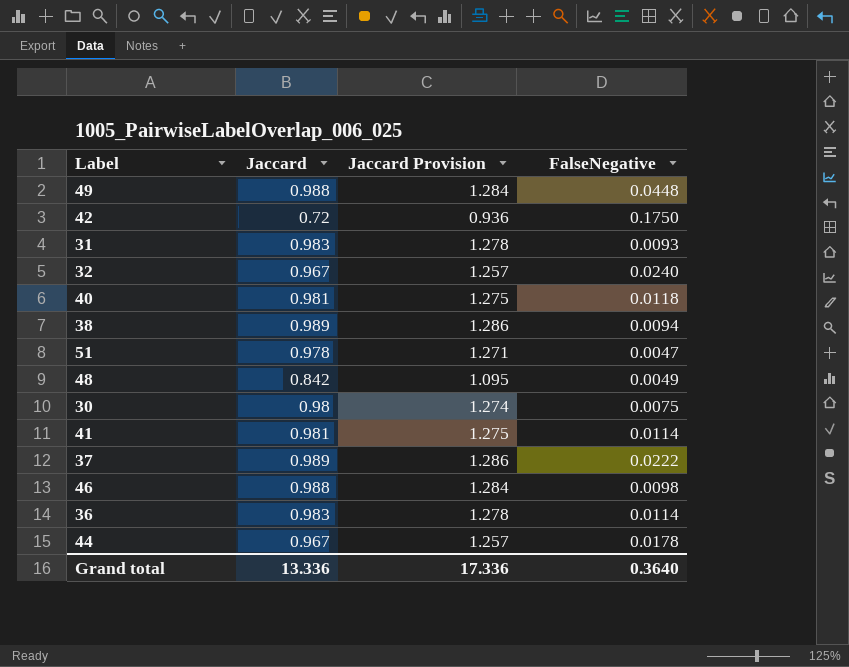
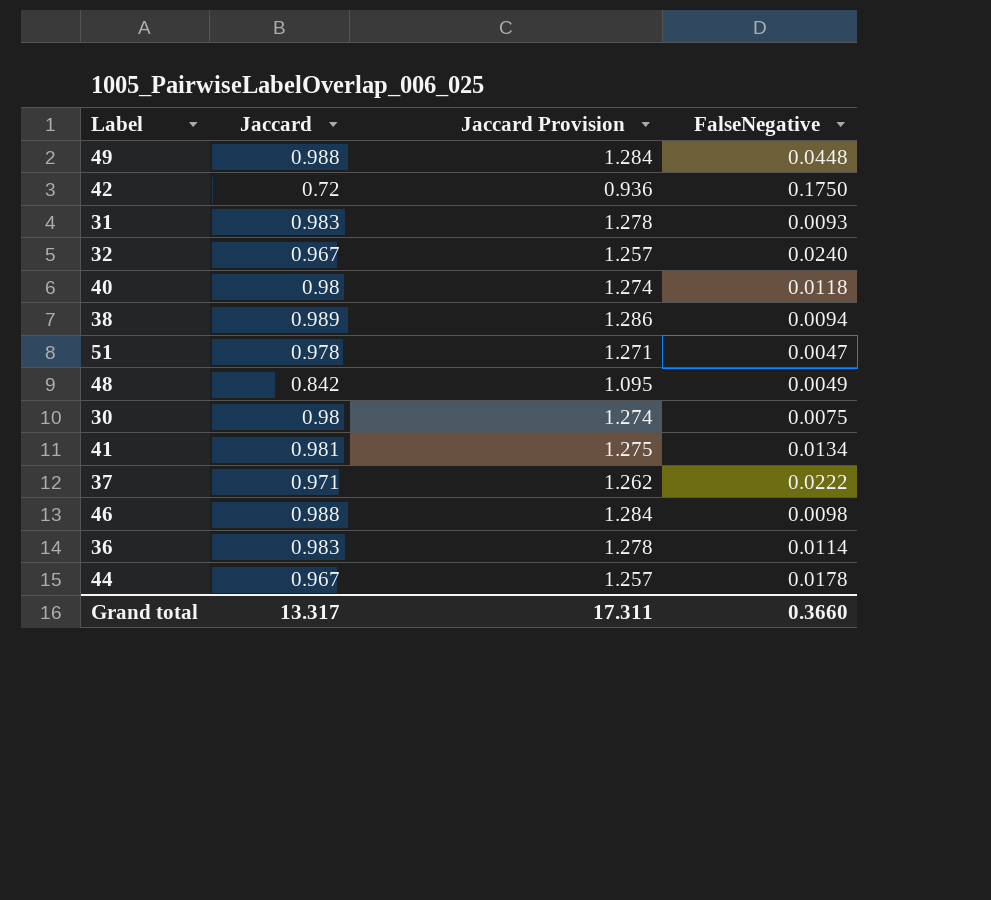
40 | Jaccard: 0.981 -> 0.98
40 | Jaccard Provision: 1.275 -> 1.274
41 | FalseNegative: 0.0114 -> 0.0134
37 | Jaccard: 0.989 -> 0.971
37 | Jaccard Provision: 1.286 -> 1.262
Grand total | Jaccard: 13.336 -> 13.317
Grand total | Jaccard Provision: 17.336 -> 17.311
Grand total | FalseNegative: 0.3640 -> 0.3660

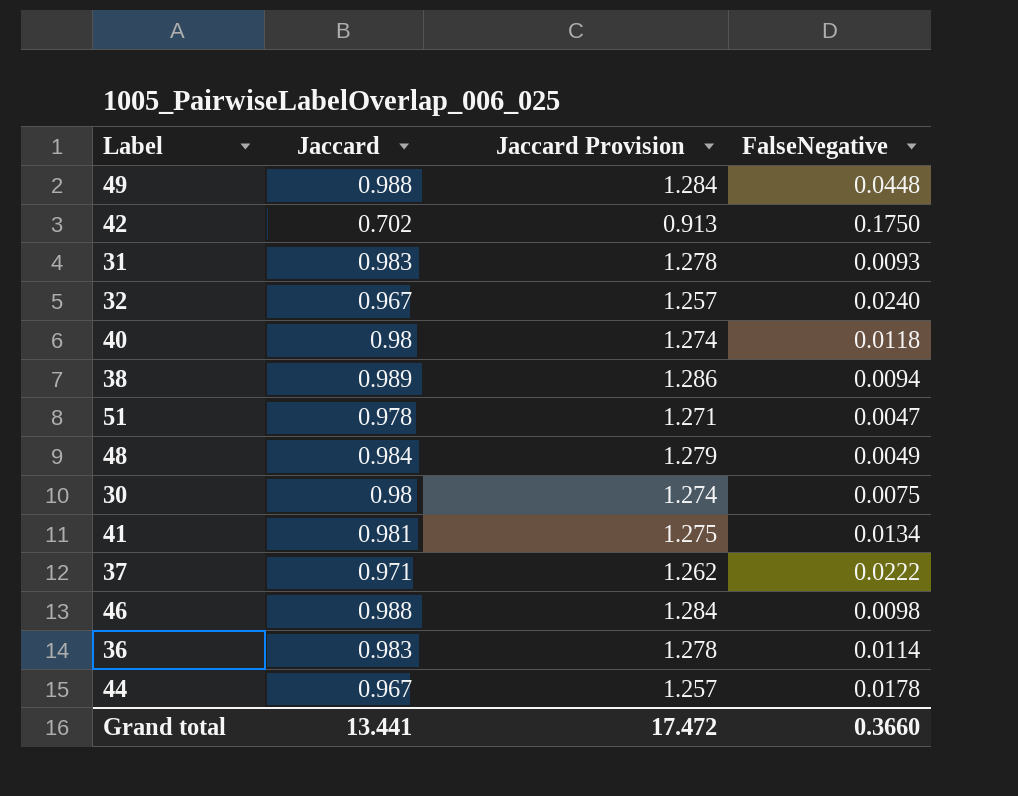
42 | Jaccard: 0.72 -> 0.702
42 | Jaccard Provision: 0.936 -> 0.913
48 | Jaccard: 0.842 -> 0.984
48 | Jaccard Provision: 1.095 -> 1.279
Grand total | Jaccard: 13.317 -> 13.441
Grand total | Jaccard Provision: 17.311 -> 17.472

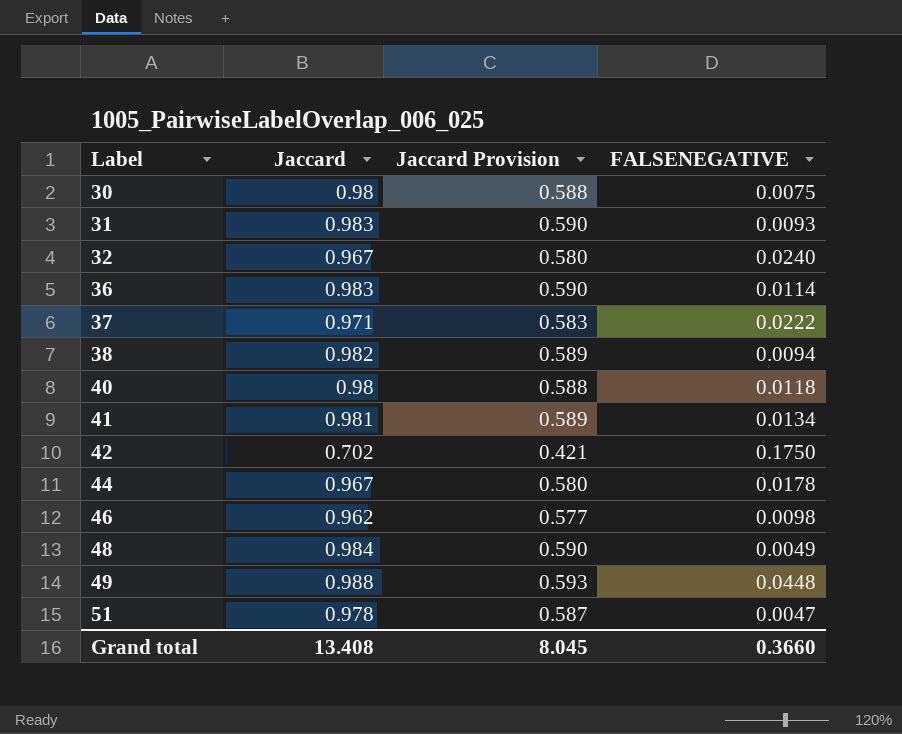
row order: none -> Label ascending
column Jaccard Provision | formula: [Jaccard] * 1.3 -> [Jaccard] * 0.6
column name: FalseNegative -> FALSENEGATIVE
38 | Jaccard: 0.989 -> 0.982
46 | Jaccard: 0.988 -> 0.962
Grand total | Jaccard: 13.441 -> 13.408
Grand total | Jaccard Provision: 17.472 -> 8.045

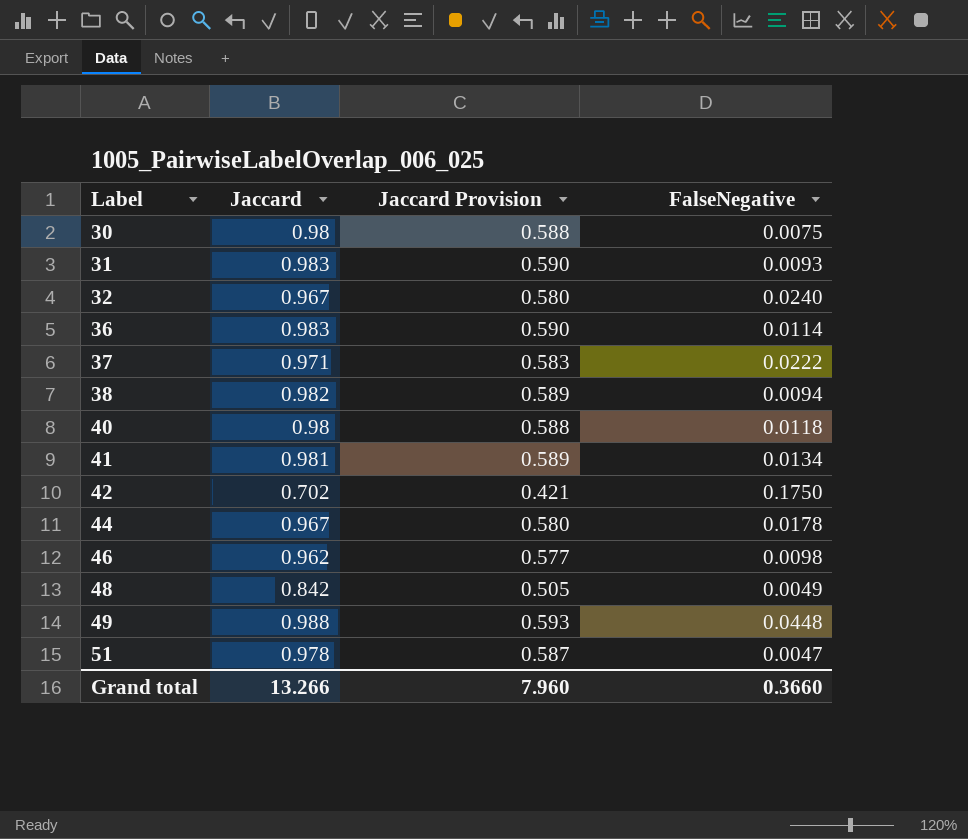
column name: FALSENEGATIVE -> FalseNegative
48 | Jaccard: 0.984 -> 0.842
48 | Jaccard Provision: 0.590 -> 0.505
Grand total | Jaccard: 13.408 -> 13.266
Grand total | Jaccard Provision: 8.045 -> 7.960

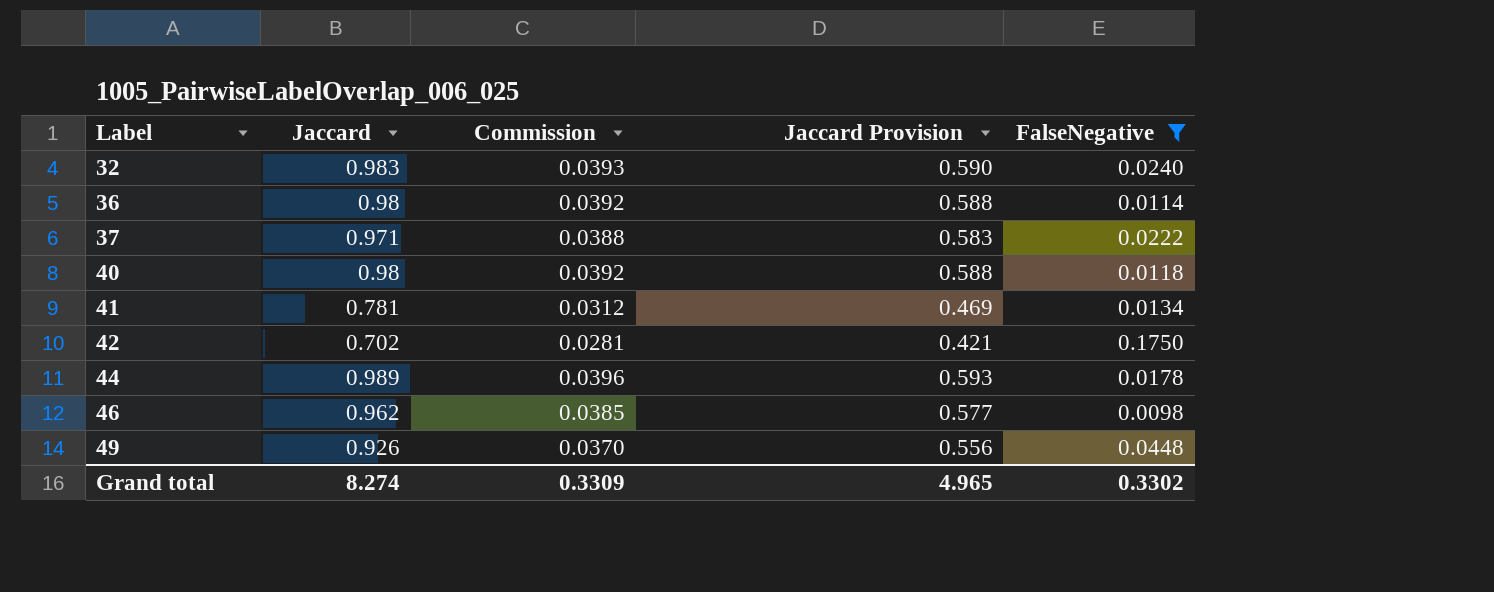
filter: none -> FalseNegative >= 0.0098
column Commission | formula: none -> [Jaccard] * 0.04
32 | Jaccard: 0.967 -> 0.983
32 | Jaccard Provision: 0.580 -> 0.590
36 | Jaccard: 0.983 -> 0.98
36 | Jaccard Provision: 0.590 -> 0.588
41 | Jaccard: 0.981 -> 0.781
41 | Jaccard Provision: 0.589 -> 0.469
44 | Jaccard: 0.967 -> 0.989
44 | Jaccard Provision: 0.580 -> 0.593
49 | Jaccard: 0.988 -> 0.926
49 | Jaccard Provision: 0.593 -> 0.556
Grand total | Jaccard: 13.266 -> 8.274
Grand total | Jaccard Provision: 7.960 -> 4.965
Grand total | FalseNegative: 0.3660 -> 0.3302

